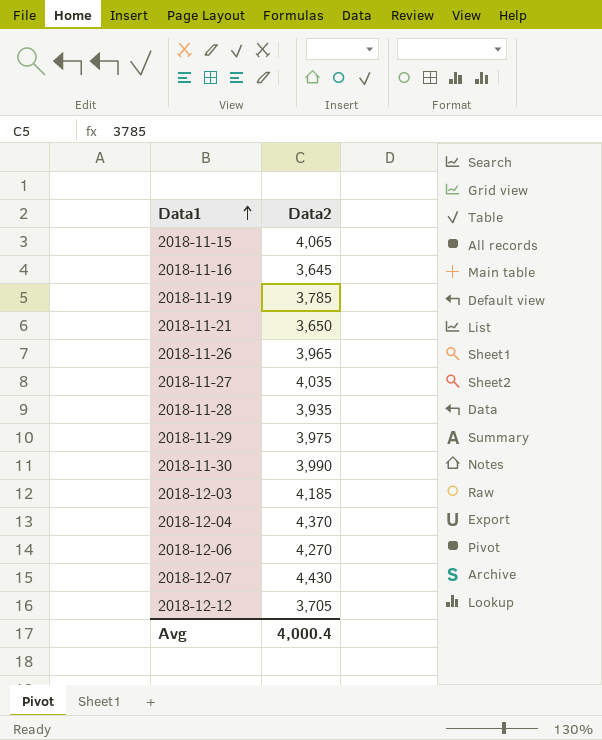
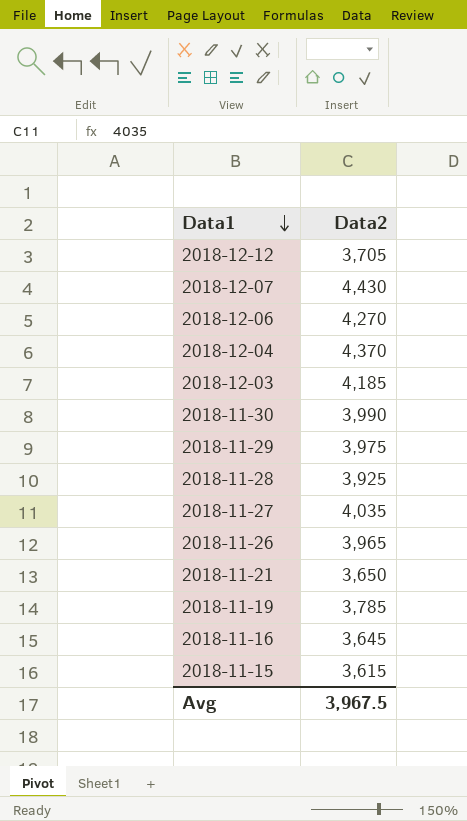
row order: Data1 ascending -> Data1 descending
2018-11-28 | Data2: 3,935 -> 3,925
2018-11-15 | Data2: 4,065 -> 3,615
Avg | Data2: 4,000.4 -> 3,967.5

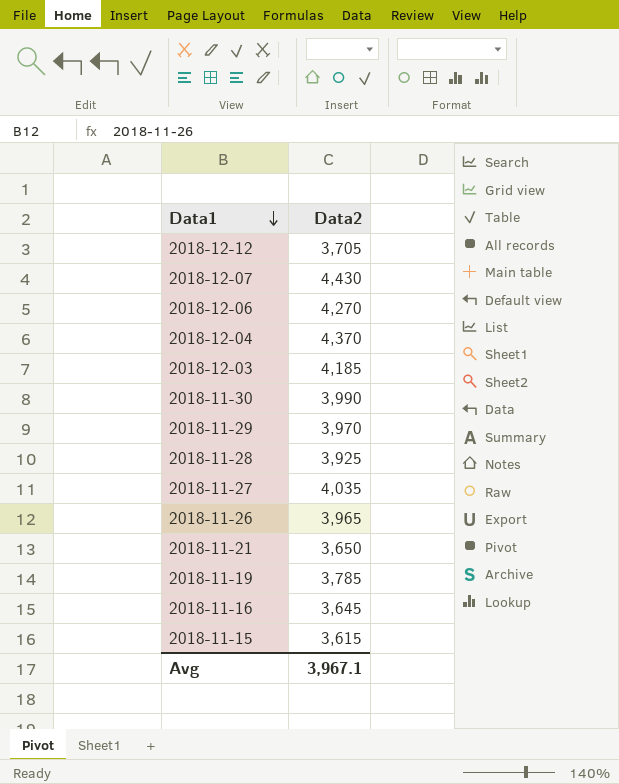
2018-11-29 | Data2: 3,975 -> 3,970
Avg | Data2: 3,967.5 -> 3,967.1

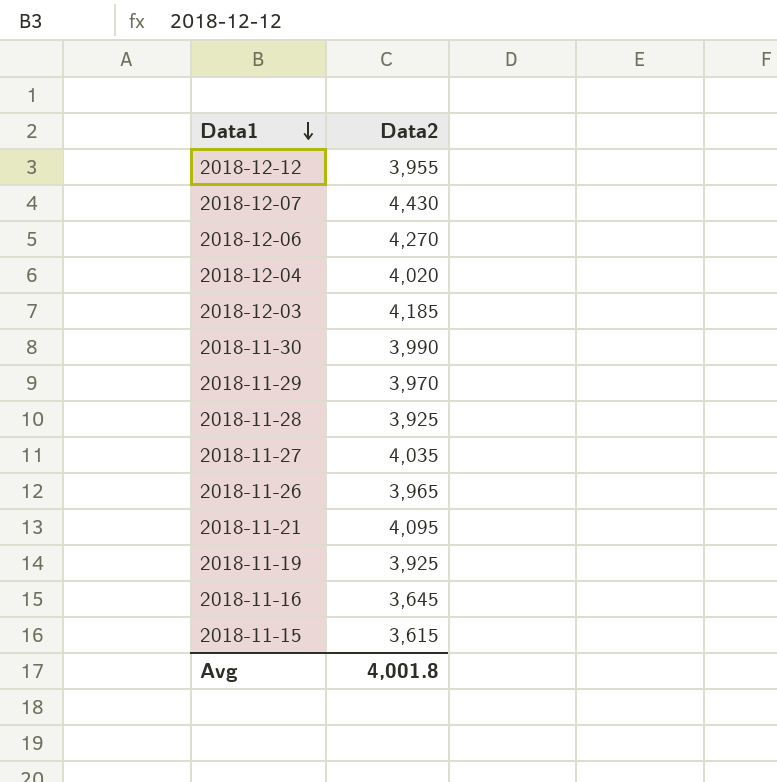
2018-12-12 | Data2: 3,705 -> 3,955
2018-12-04 | Data2: 4,370 -> 4,020
2018-11-21 | Data2: 3,650 -> 4,095
2018-11-19 | Data2: 3,785 -> 3,925
Avg | Data2: 3,967.1 -> 4,001.8

